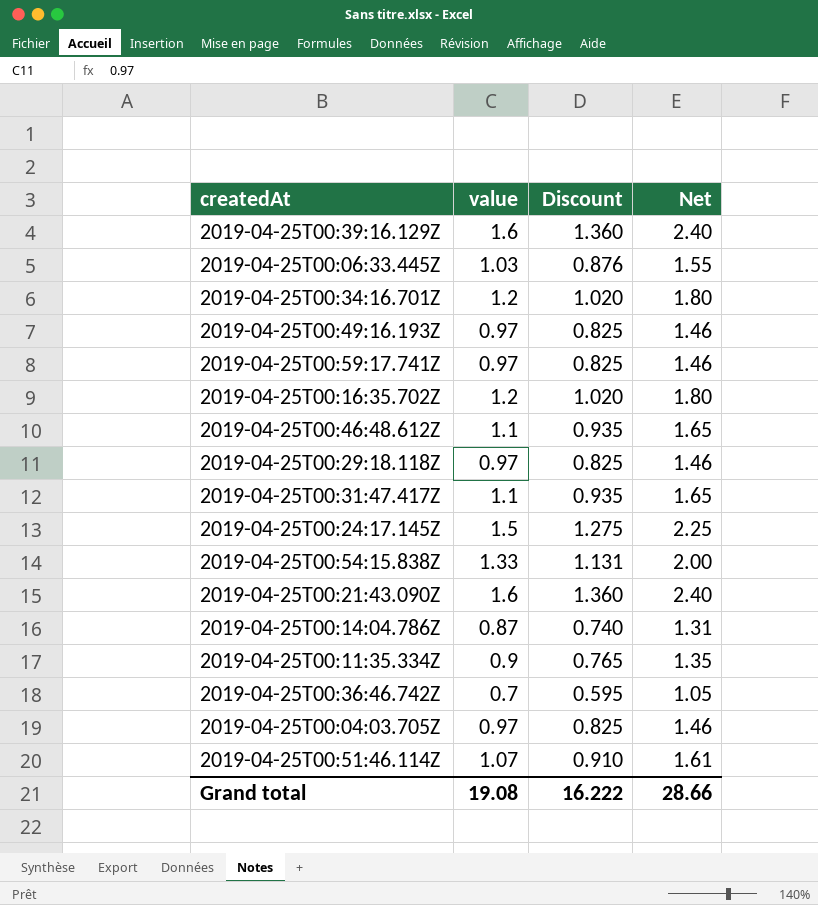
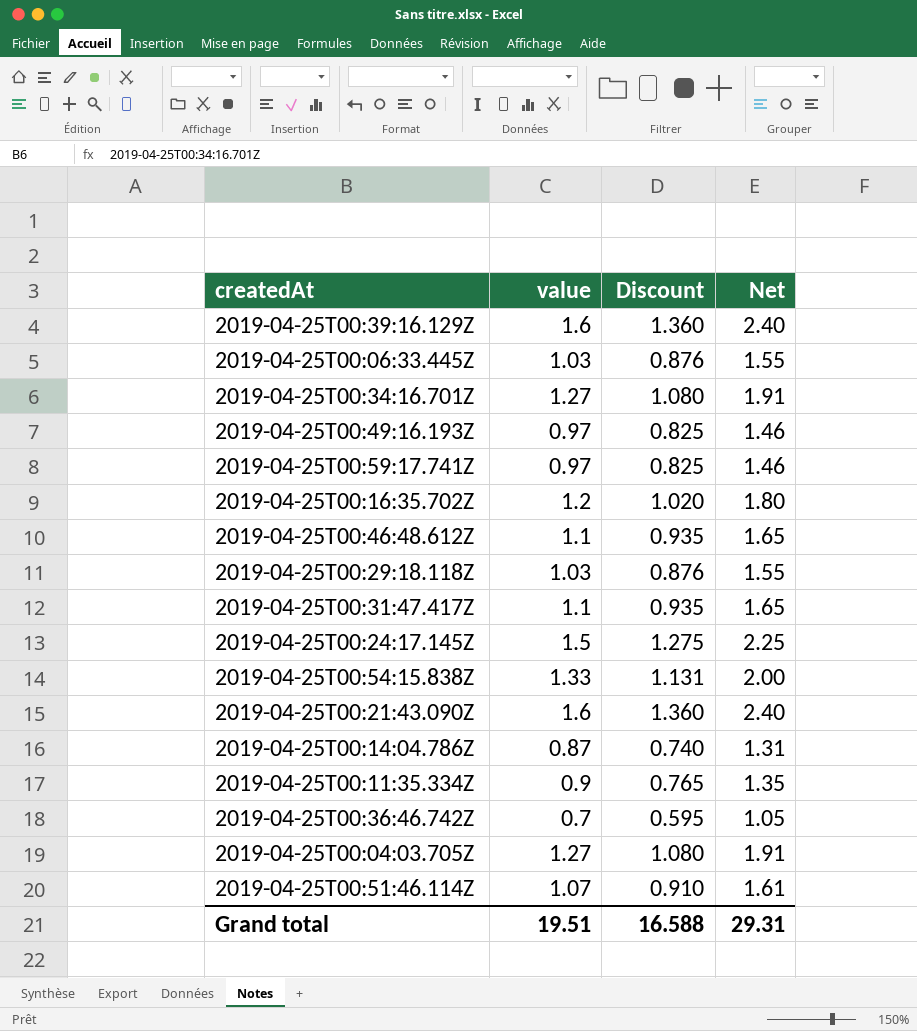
2019-04-25T00:34:16.701Z | value: 1.2 -> 1.27
2019-04-25T00:34:16.701Z | Discount: 1.020 -> 1.080
2019-04-25T00:34:16.701Z | Net: 1.80 -> 1.91
2019-04-25T00:29:18.118Z | value: 0.97 -> 1.03
2019-04-25T00:29:18.118Z | Discount: 0.825 -> 0.876
2019-04-25T00:29:18.118Z | Net: 1.46 -> 1.55
2019-04-25T00:04:03.705Z | value: 0.97 -> 1.27
2019-04-25T00:04:03.705Z | Discount: 0.825 -> 1.080
2019-04-25T00:04:03.705Z | Net: 1.46 -> 1.91
Grand total | value: 19.08 -> 19.51
Grand total | Discount: 16.222 -> 16.588
Grand total | Net: 28.66 -> 29.31

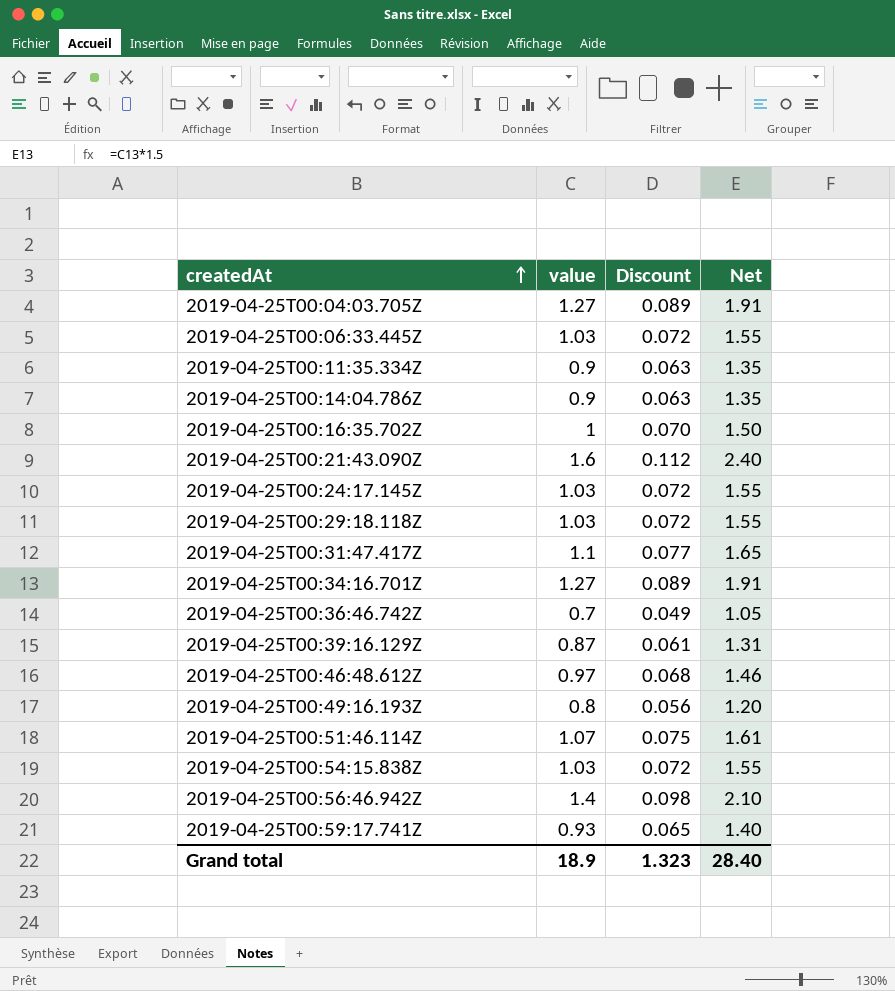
row order: none -> createdAt ascending
column Discount | formula: [value] * 0.85 -> [value] * 0.07
2019-04-25T00:14:04.786Z | value: 0.87 -> 0.9
2019-04-25T00:14:04.786Z | Net: 1.31 -> 1.35
2019-04-25T00:16:35.702Z | value: 1.2 -> 1
2019-04-25T00:16:35.702Z | Net: 1.80 -> 1.50
2019-04-25T00:24:17.145Z | value: 1.5 -> 1.03
2019-04-25T00:24:17.145Z | Net: 2.25 -> 1.55
2019-04-25T00:39:16.129Z | value: 1.6 -> 0.87
2019-04-25T00:39:16.129Z | Net: 2.40 -> 1.31
2019-04-25T00:46:48.612Z | value: 1.1 -> 0.97
2019-04-25T00:46:48.612Z | Net: 1.65 -> 1.46
2019-04-25T00:49:16.193Z | value: 0.97 -> 0.8
2019-04-25T00:49:16.193Z | Net: 1.46 -> 1.20
2019-04-25T00:54:15.838Z | value: 1.33 -> 1.03
2019-04-25T00:54:15.838Z | Net: 2.00 -> 1.55
row 2019-04-25T00:56:46.942Z: none -> 1.4 | 0.098 | 2.10
2019-04-25T00:59:17.741Z | value: 0.97 -> 0.93
2019-04-25T00:59:17.741Z | Net: 1.46 -> 1.40
Grand total | value: 19.51 -> 18.9
Grand total | Discount: 16.588 -> 1.323
Grand total | Net: 29.31 -> 28.40

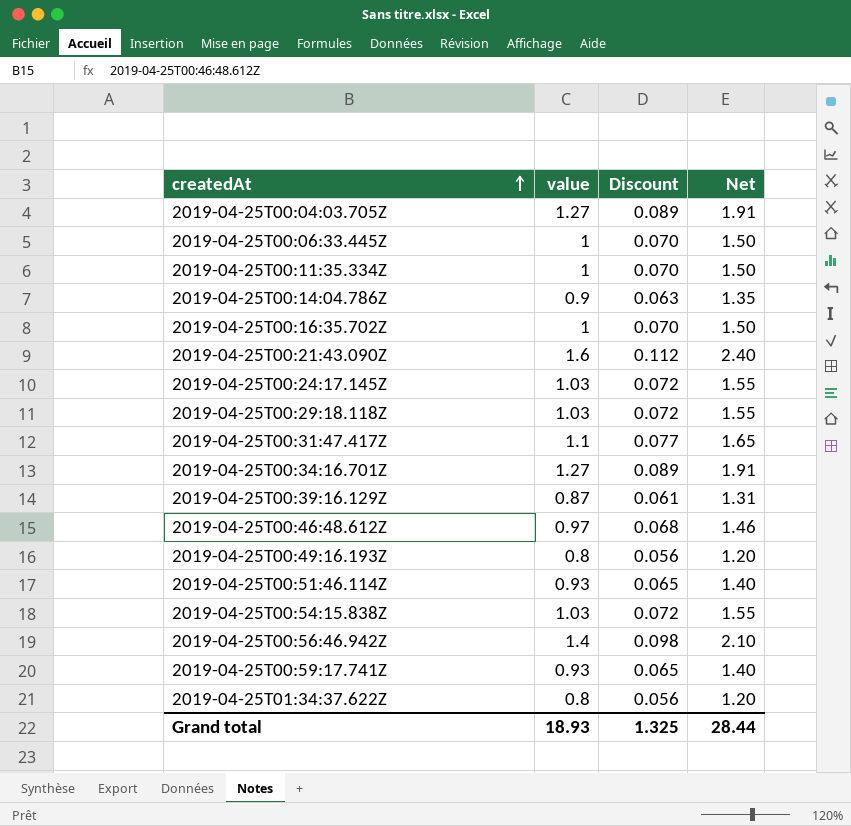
row 2019-04-25T00:36:46.742Z: 0.7 | 0.049 | 1.05 -> none
2019-04-25T00:06:33.445Z | value: 1.03 -> 1
2019-04-25T00:06:33.445Z | Discount: 0.072 -> 0.070
2019-04-25T00:06:33.445Z | Net: 1.55 -> 1.50
2019-04-25T00:11:35.334Z | value: 0.9 -> 1
2019-04-25T00:11:35.334Z | Discount: 0.063 -> 0.070
2019-04-25T00:11:35.334Z | Net: 1.35 -> 1.50
2019-04-25T00:51:46.114Z | value: 1.07 -> 0.93
2019-04-25T00:51:46.114Z | Discount: 0.075 -> 0.065
2019-04-25T00:51:46.114Z | Net: 1.61 -> 1.40
row 2019-04-25T01:34:37.622Z: none -> 0.8 | 0.056 | 1.20
Grand total | value: 18.9 -> 18.93
Grand total | Discount: 1.323 -> 1.325
Grand total | Net: 28.40 -> 28.44

